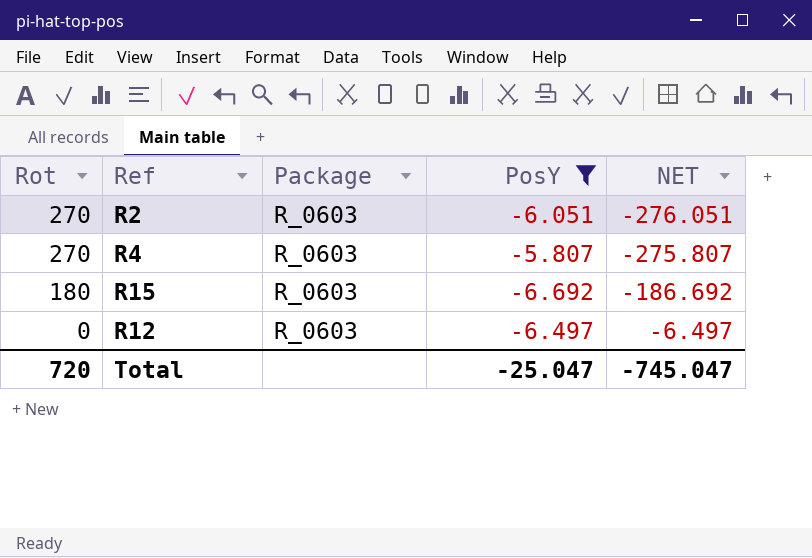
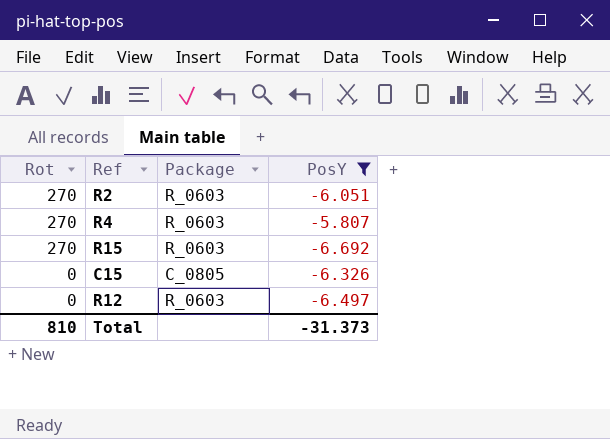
column NET | formula: [PosY] - [Rot] -> none
R15 | Rot: 180 -> 270
row C15: none -> 0 | C_0805 | -6.326
Total | Rot: 720 -> 810
Total | PosY: -25.047 -> -31.373

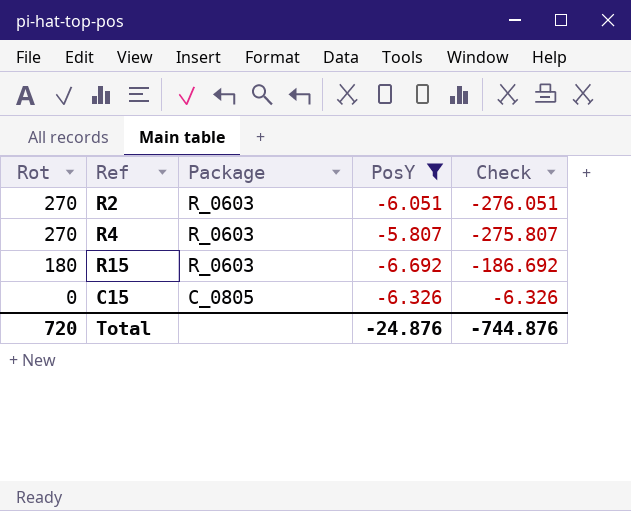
column Check | formula: none -> [PosY] - [Rot]
row R12: 0 | R_0603 | -6.497 -> none
R15 | Rot: 270 -> 180
Total | Rot: 810 -> 720
Total | PosY: -31.373 -> -24.876

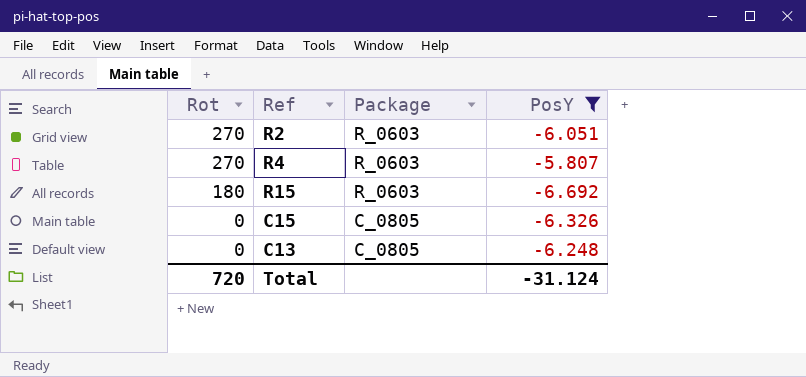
column Check | formula: [PosY] - [Rot] -> none
row C13: none -> 0 | C_0805 | -6.248
Total | PosY: -24.876 -> -31.124

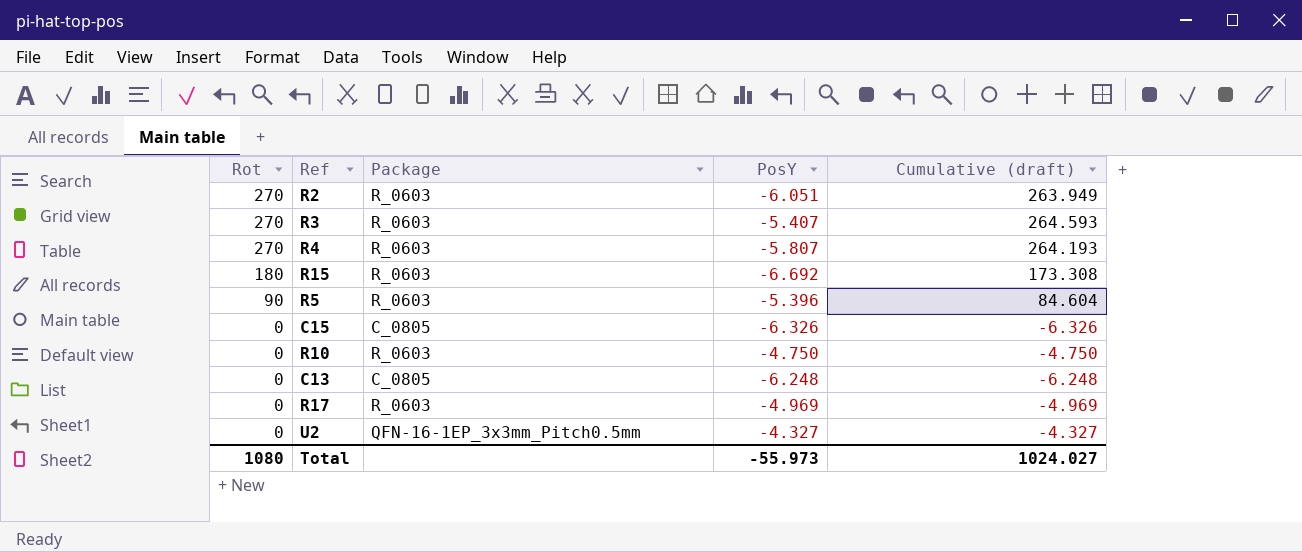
filter: PosY <= -5.807 -> none
column Cumulative (draft) | formula: none -> [Rot] + [PosY]
Total | Rot: 720 -> 1080
Total | PosY: -31.124 -> -55.973

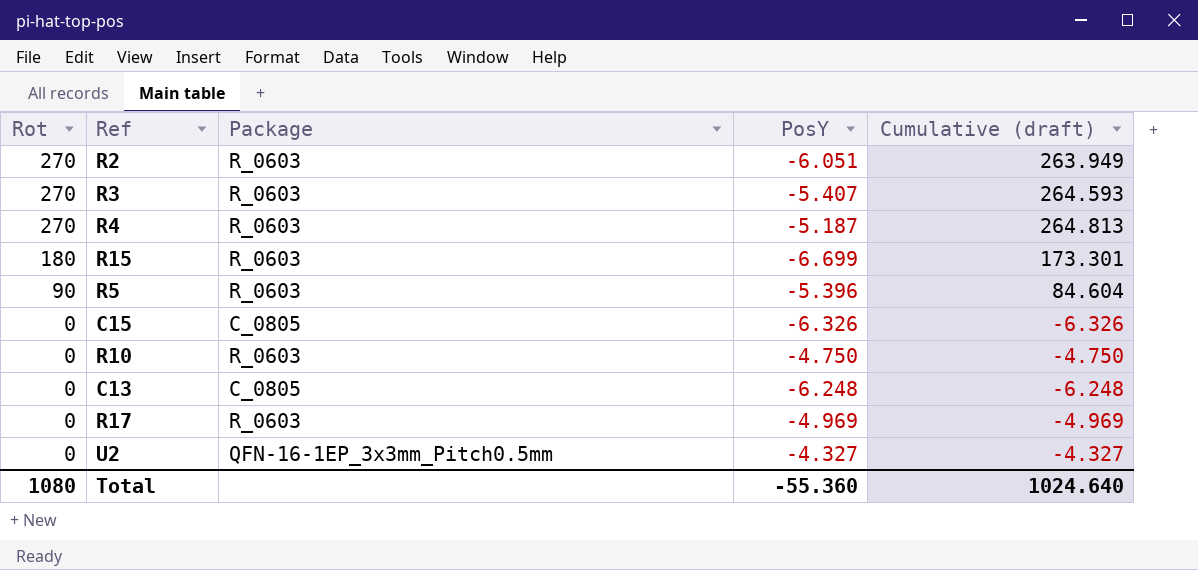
R4 | PosY: -5.807 -> -5.187
R4 | Cumulative (draft): 264.193 -> 264.813
R15 | PosY: -6.692 -> -6.699
R15 | Cumulative (draft): 173.308 -> 173.301
Total | PosY: -55.973 -> -55.360
Total | Cumulative (draft): 1024.027 -> 1024.640

